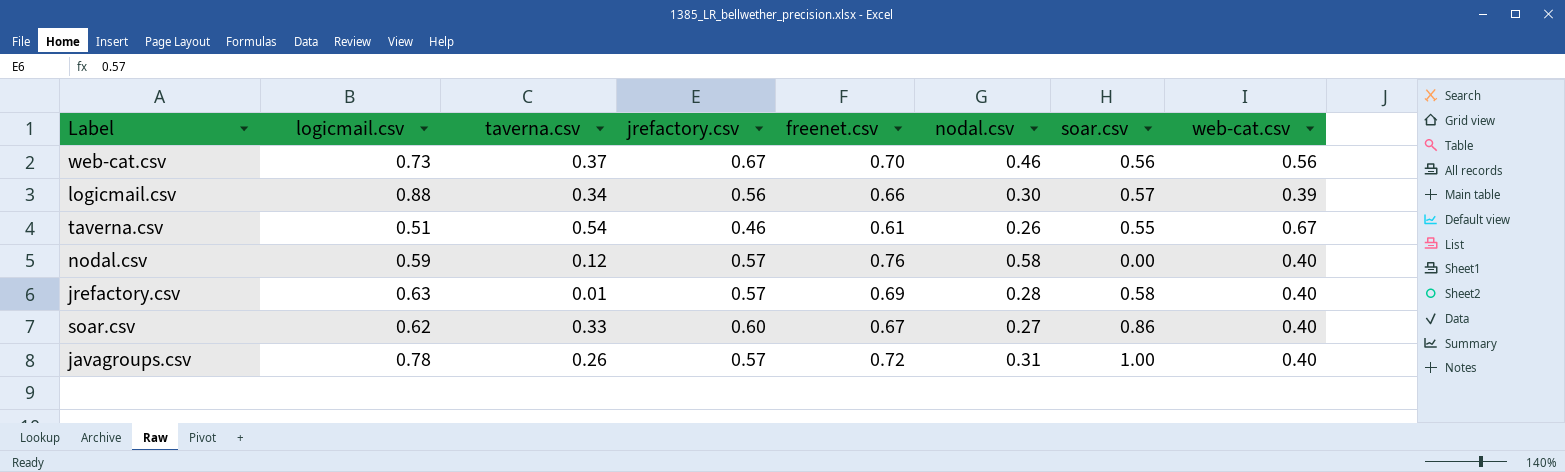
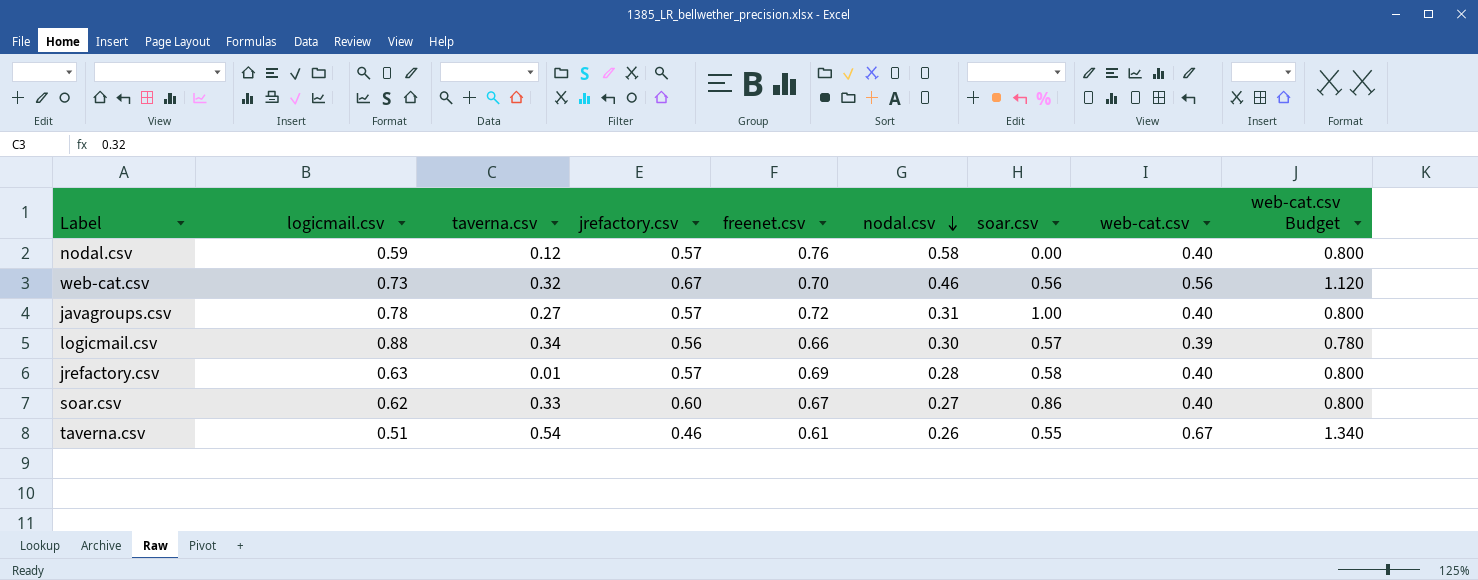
row order: none -> nodal.csv descending
column web-cat.csv Budget | formula: none -> [web-cat.csv] * 2
web-cat.csv | taverna.csv: 0.37 -> 0.32
javagroups.csv | taverna.csv: 0.26 -> 0.27

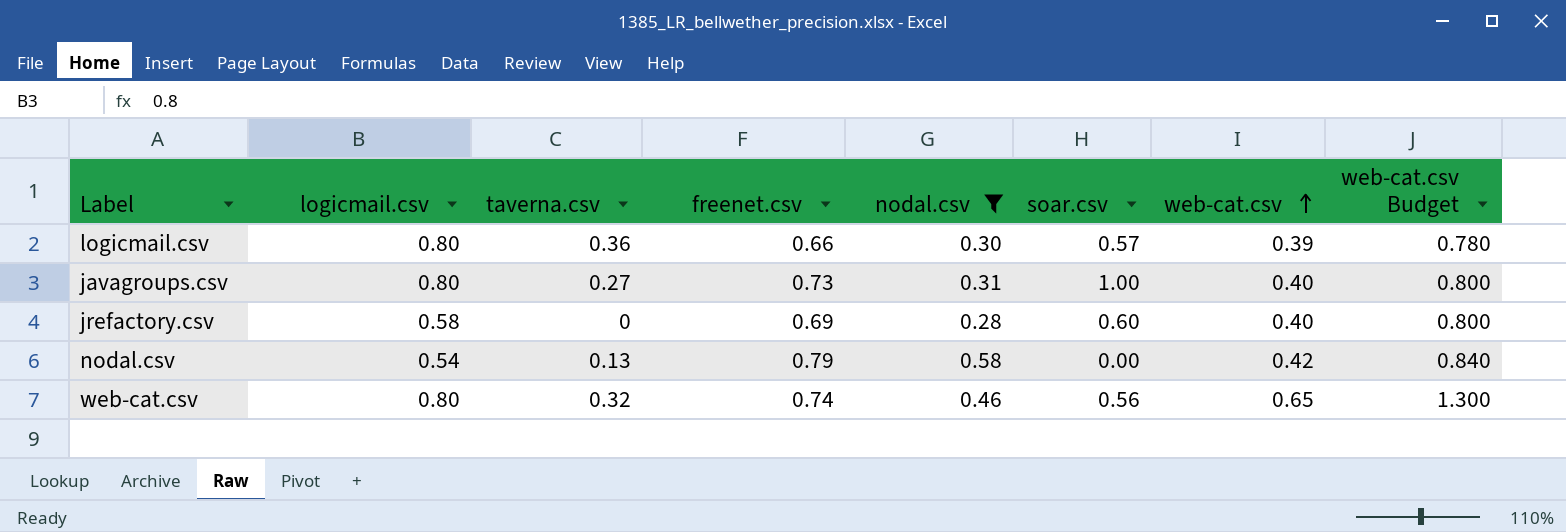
filter: none -> nodal.csv >= 0.28
row order: nodal.csv descending -> web-cat.csv ascending
column jrefactory.csv | position: 4 -> none
logicmail.csv | logicmail.csv: 0.88 -> 0.80
logicmail.csv | taverna.csv: 0.34 -> 0.36
javagroups.csv | logicmail.csv: 0.78 -> 0.80
javagroups.csv | freenet.csv: 0.72 -> 0.73
jrefactory.csv | logicmail.csv: 0.63 -> 0.58
jrefactory.csv | taverna.csv: 0.01 -> 0
jrefactory.csv | soar.csv: 0.58 -> 0.60
nodal.csv | logicmail.csv: 0.59 -> 0.54
nodal.csv | taverna.csv: 0.12 -> 0.13
nodal.csv | freenet.csv: 0.76 -> 0.79
nodal.csv | web-cat.csv: 0.40 -> 0.42
nodal.csv | web-cat.csv Budget: 0.800 -> 0.840
web-cat.csv | logicmail.csv: 0.73 -> 0.80
web-cat.csv | freenet.csv: 0.70 -> 0.74
web-cat.csv | web-cat.csv: 0.56 -> 0.65
web-cat.csv | web-cat.csv Budget: 1.120 -> 1.300

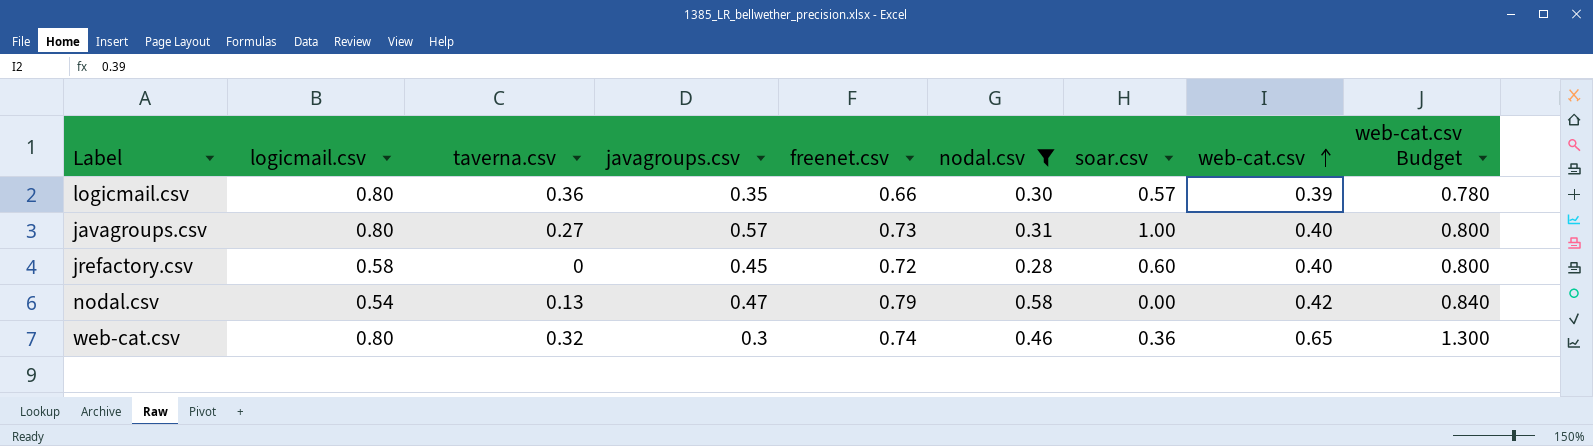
column javagroups.csv | position: none -> 4
jrefactory.csv | freenet.csv: 0.69 -> 0.72
web-cat.csv | soar.csv: 0.56 -> 0.36

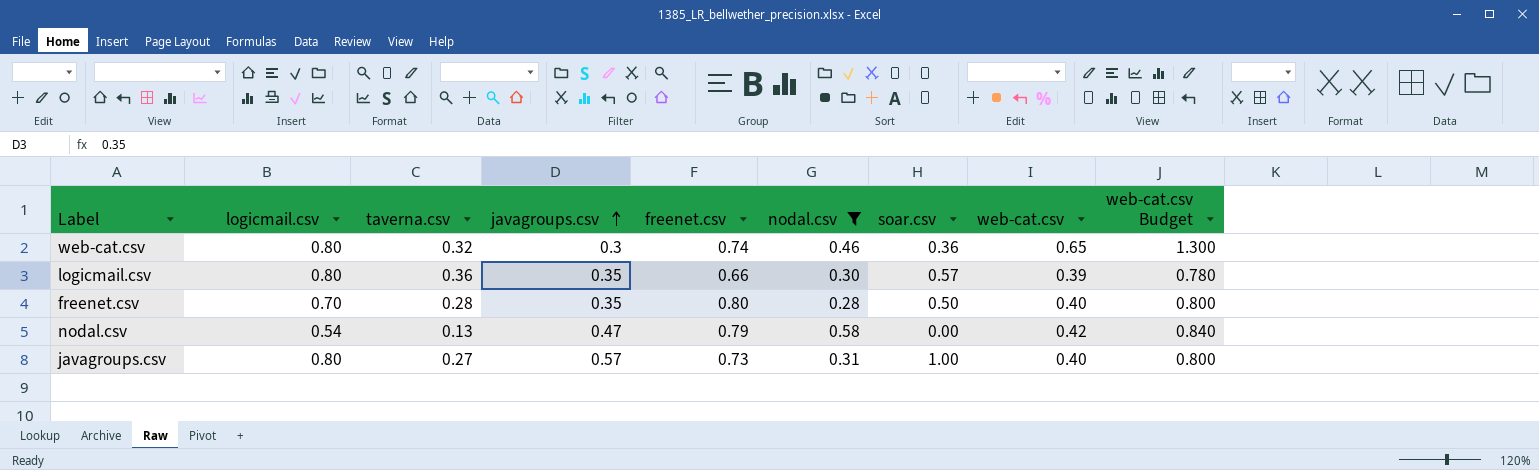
row order: web-cat.csv ascending -> javagroups.csv ascending
row jrefactory.csv: 0.58 | 0 | 0.45 | 0.72 | 0.28 | 0.60 | 0.40 | 0.800 -> none
row freenet.csv: none -> 0.70 | 0.28 | 0.35 | 0.80 | 0.28 | 0.50 | 0.40 | 0.800

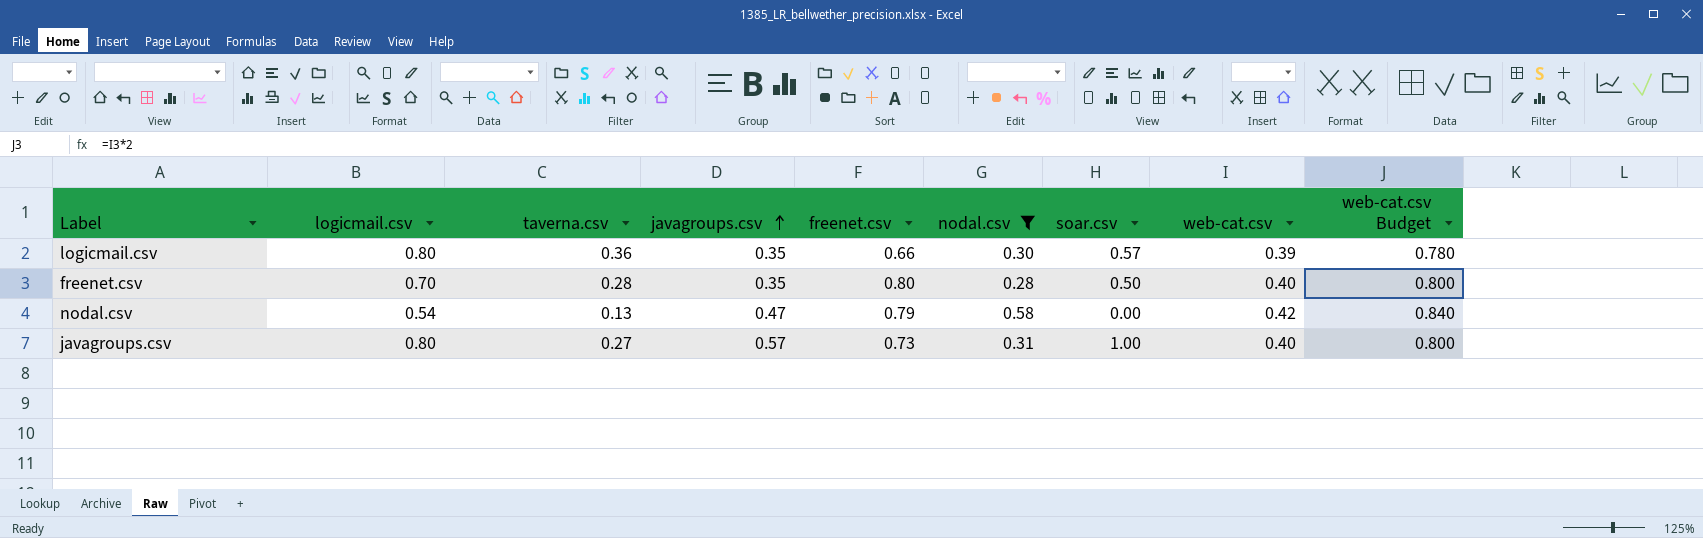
row web-cat.csv: 0.80 | 0.32 | 0.3 | 0.74 | 0.46 | 0.36 | 0.65 | 1.300 -> none

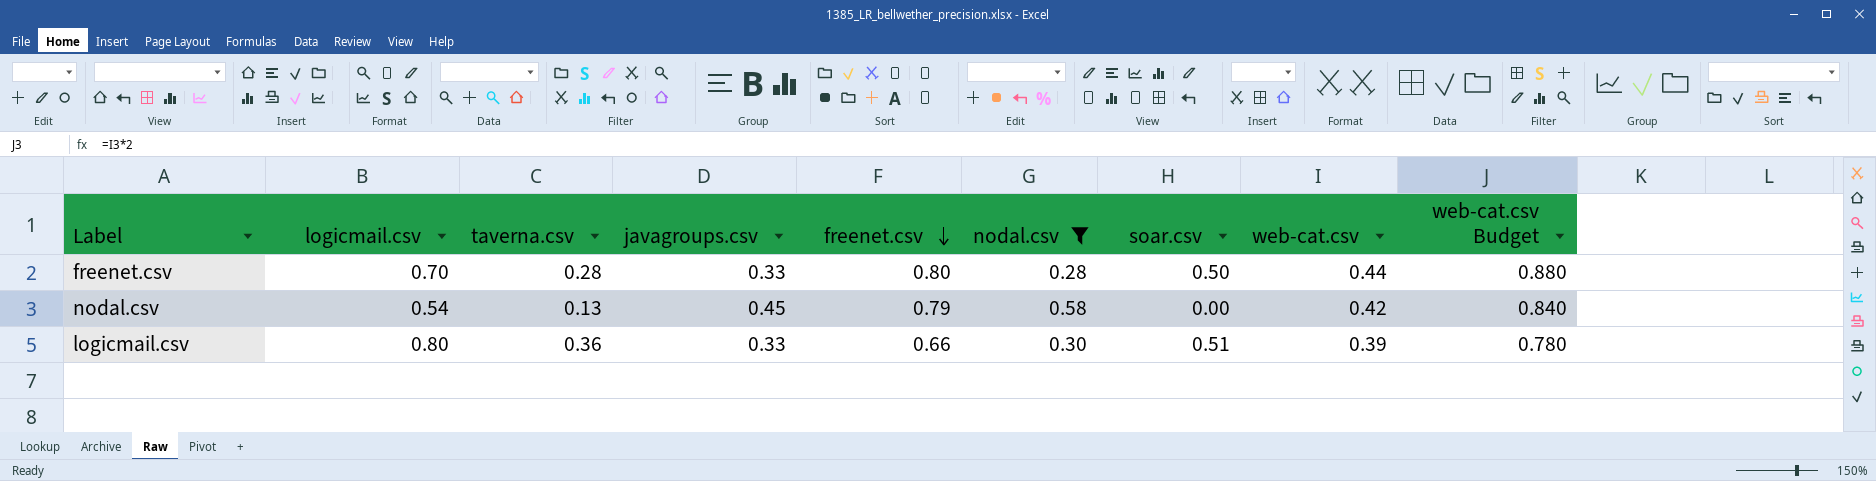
row order: javagroups.csv ascending -> freenet.csv descending
row javagroups.csv: 0.80 | 0.27 | 0.57 | 0.73 | 0.31 | 1.00 | 0.40 | 0.800 -> none
freenet.csv | javagroups.csv: 0.35 -> 0.33
freenet.csv | web-cat.csv: 0.40 -> 0.44
freenet.csv | web-cat.csv Budget: 0.800 -> 0.880
nodal.csv | javagroups.csv: 0.47 -> 0.45
logicmail.csv | javagroups.csv: 0.35 -> 0.33
logicmail.csv | soar.csv: 0.57 -> 0.51

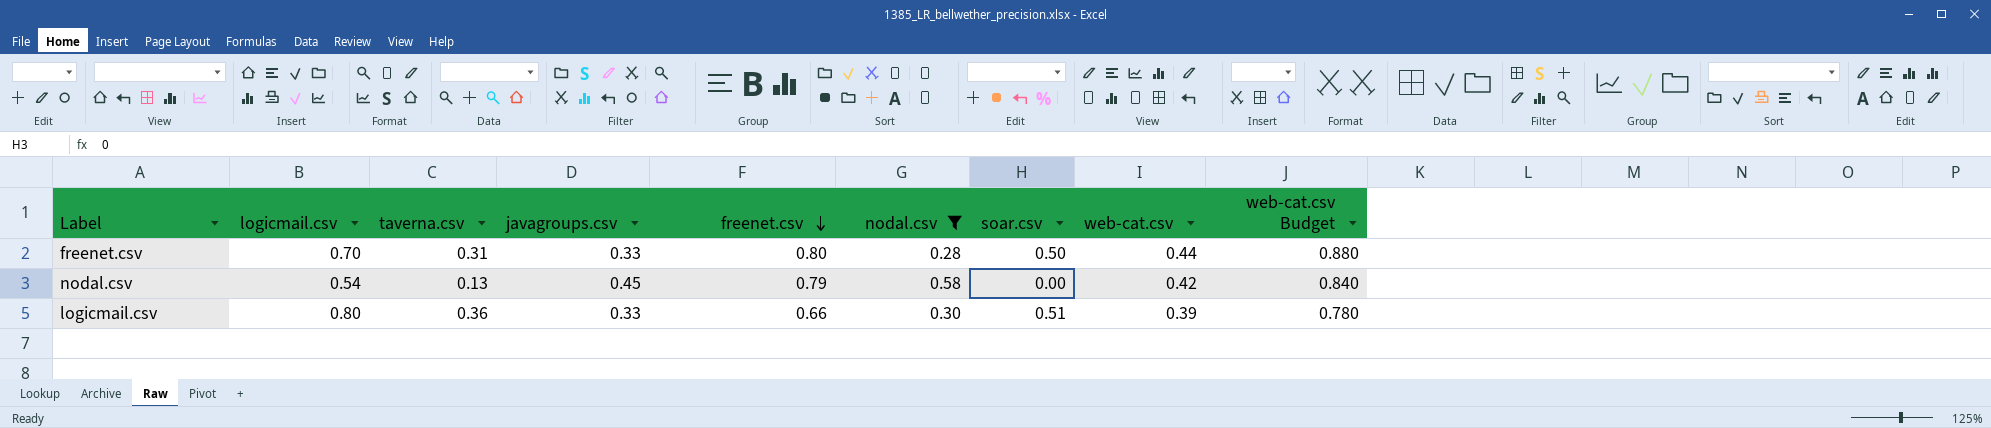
freenet.csv | taverna.csv: 0.28 -> 0.31

